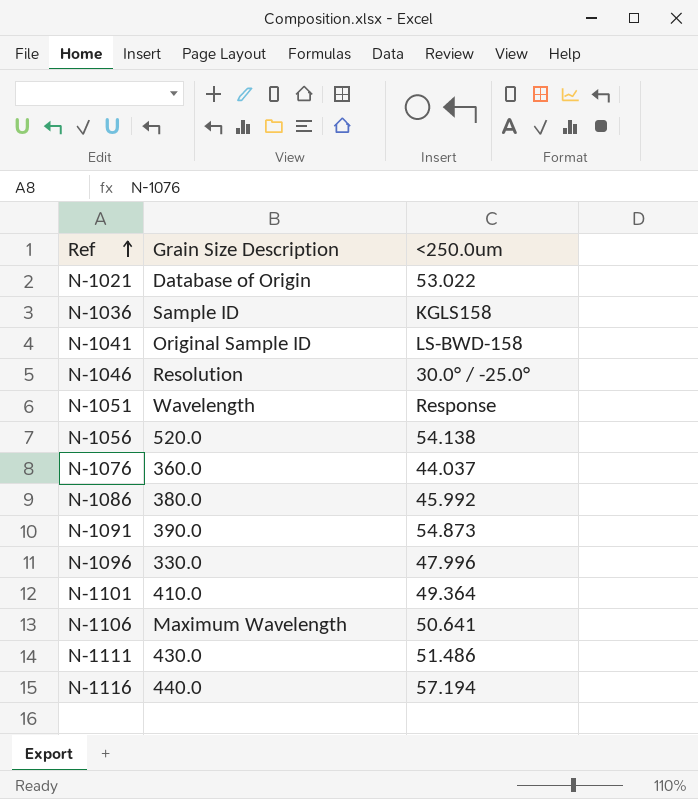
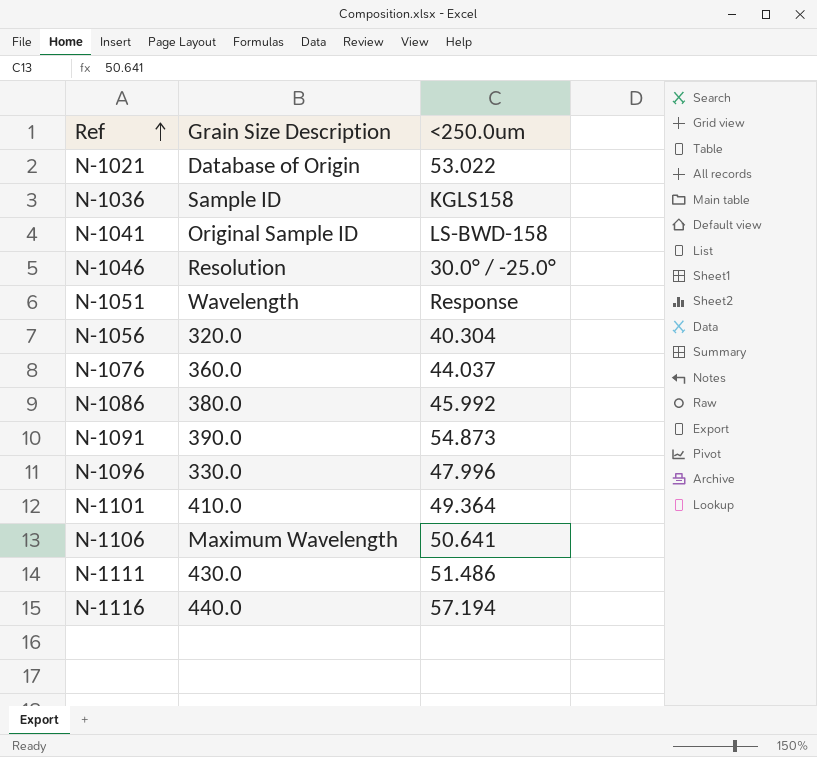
N-1056 | Grain Size Description: 520.0 -> 320.0
N-1056 | <250.0um: 54.138 -> 40.304

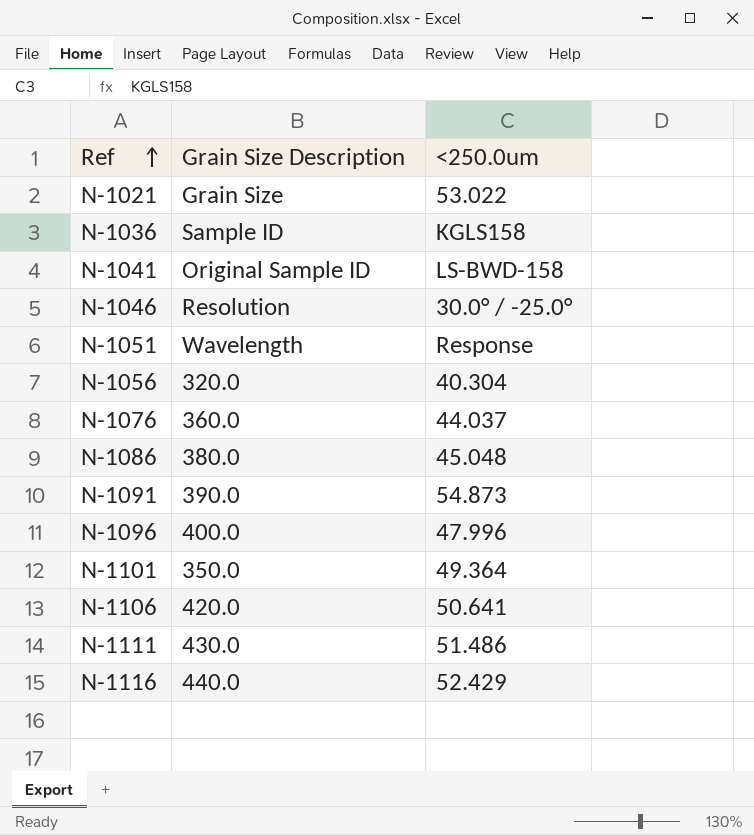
N-1021 | Grain Size Description: Database of Origin -> Grain Size
N-1086 | <250.0um: 45.992 -> 45.048
N-1096 | Grain Size Description: 330.0 -> 400.0
N-1101 | Grain Size Description: 410.0 -> 350.0
N-1106 | Grain Size Description: Maximum Wavelength -> 420.0
N-1116 | <250.0um: 57.194 -> 52.429

